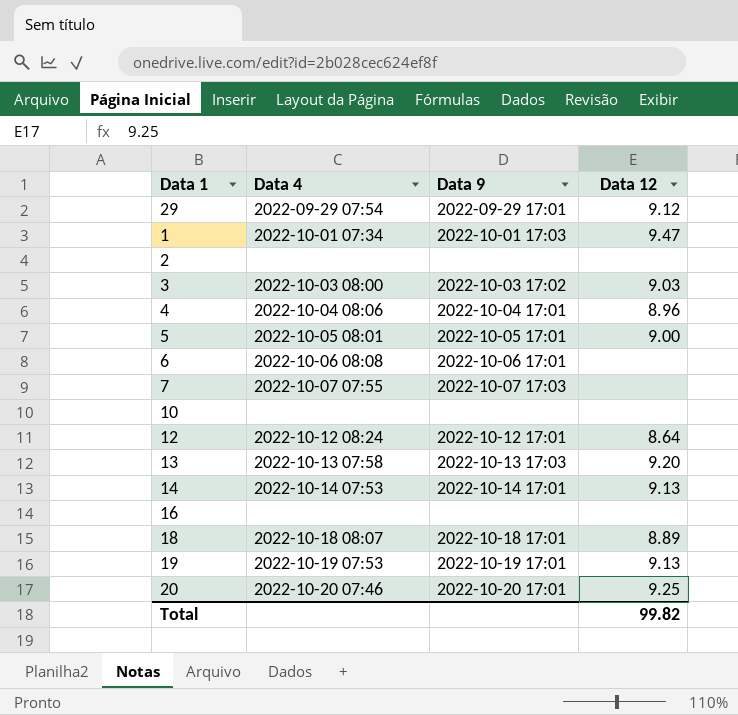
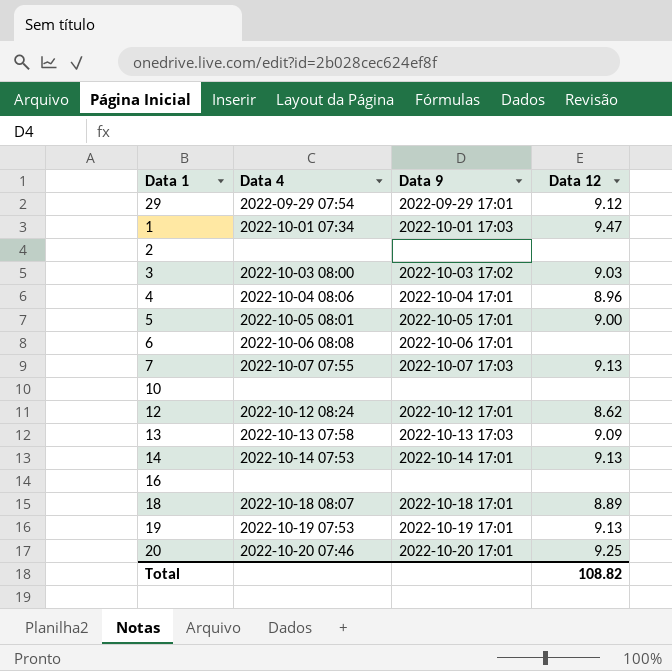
7 | Data 12: none -> 9.13
12 | Data 12: 8.64 -> 8.62
13 | Data 12: 9.20 -> 9.09
Total | Data 12: 99.82 -> 108.82

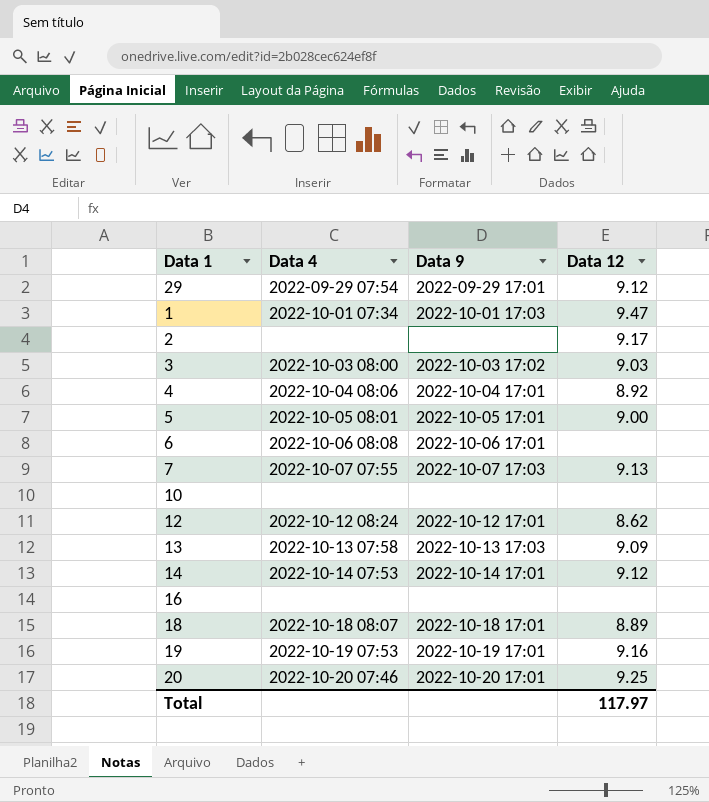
2 | Data 12: none -> 9.17
4 | Data 12: 8.96 -> 8.92
14 | Data 12: 9.13 -> 9.12
19 | Data 12: 9.13 -> 9.16
Total | Data 12: 108.82 -> 117.97

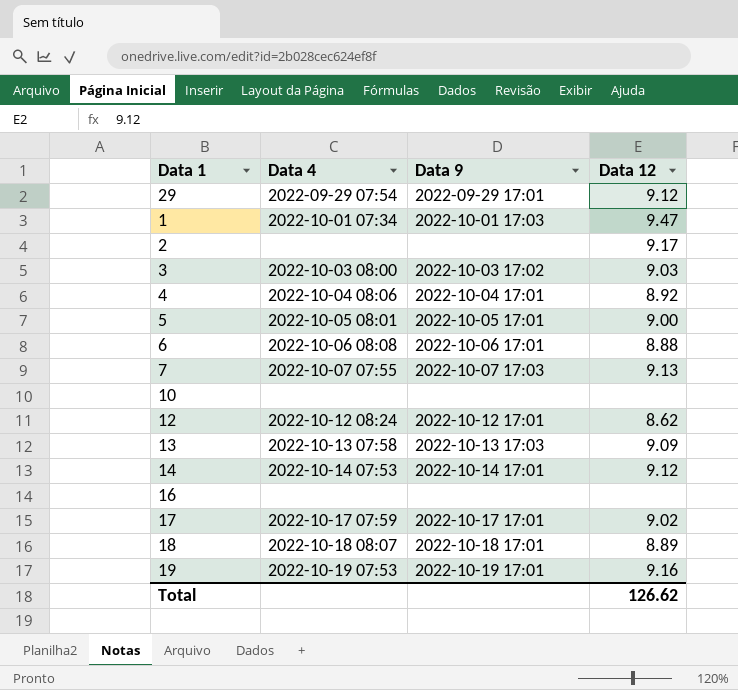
row 20: 2022-10-20 07:46 | 2022-10-20 17:01 | 9.25 -> none
6 | Data 12: none -> 8.88
row 17: none -> 2022-10-17 07:59 | 2022-10-17 17:01 | 9.02
Total | Data 12: 117.97 -> 126.62

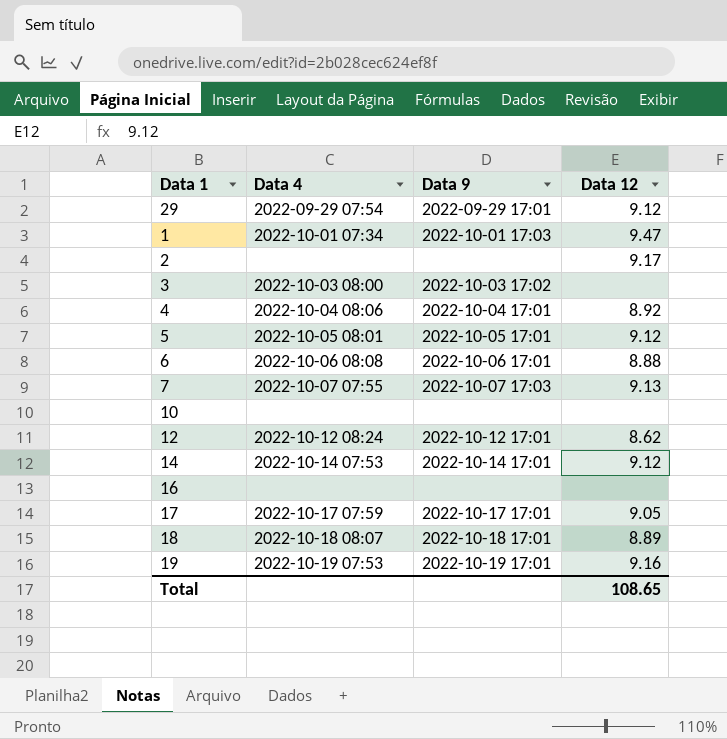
row 13: 2022-10-13 07:58 | 2022-10-13 17:03 | 9.09 -> none
3 | Data 12: 9.03 -> none
5 | Data 12: 9.00 -> 9.12
17 | Data 12: 9.02 -> 9.05
Total | Data 12: 126.62 -> 108.65

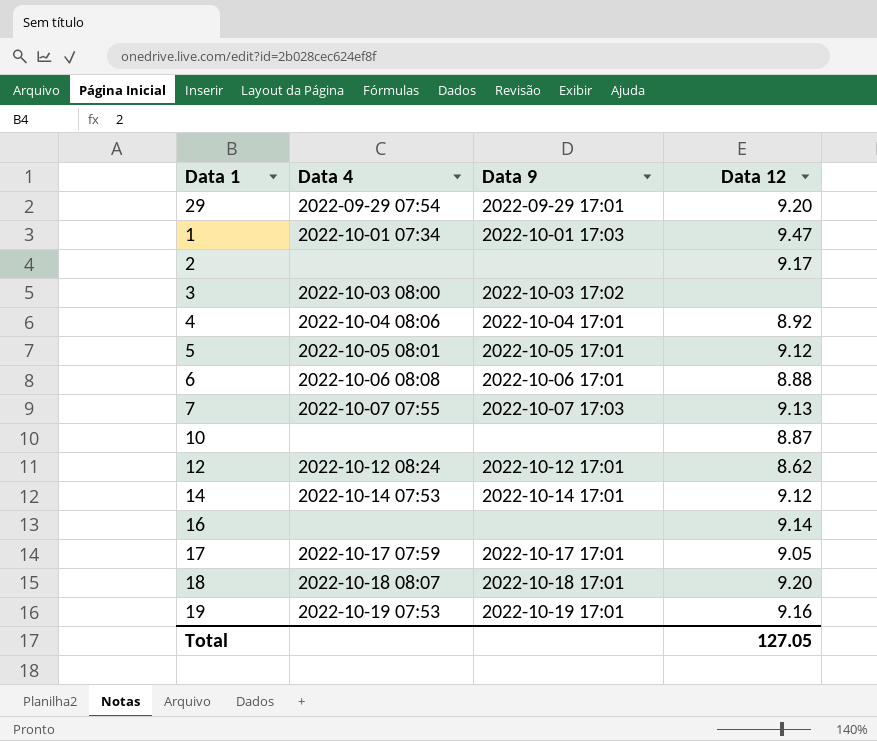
29 | Data 12: 9.12 -> 9.20
10 | Data 12: none -> 8.87
16 | Data 12: none -> 9.14
18 | Data 12: 8.89 -> 9.20
Total | Data 12: 108.65 -> 127.05

